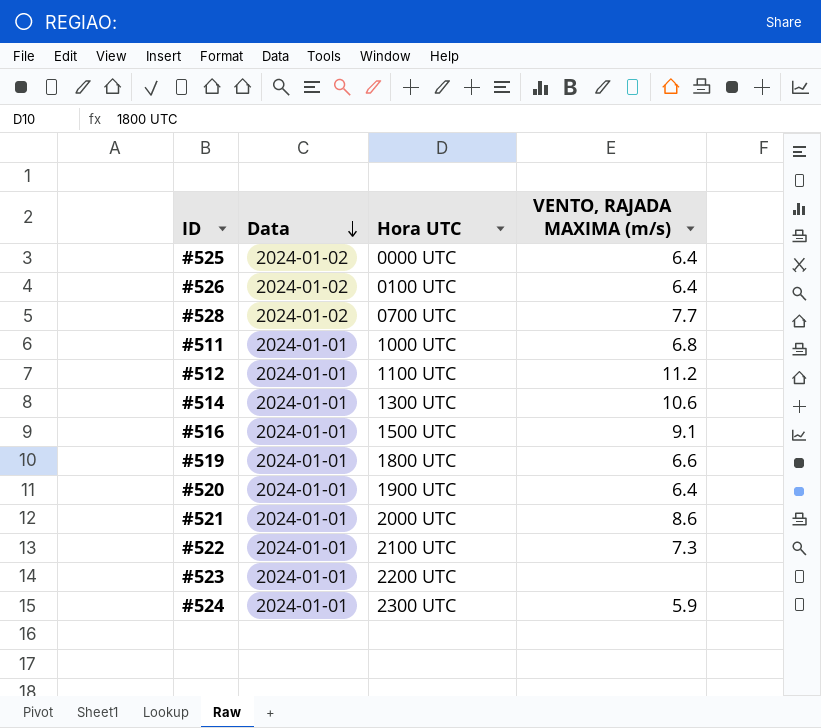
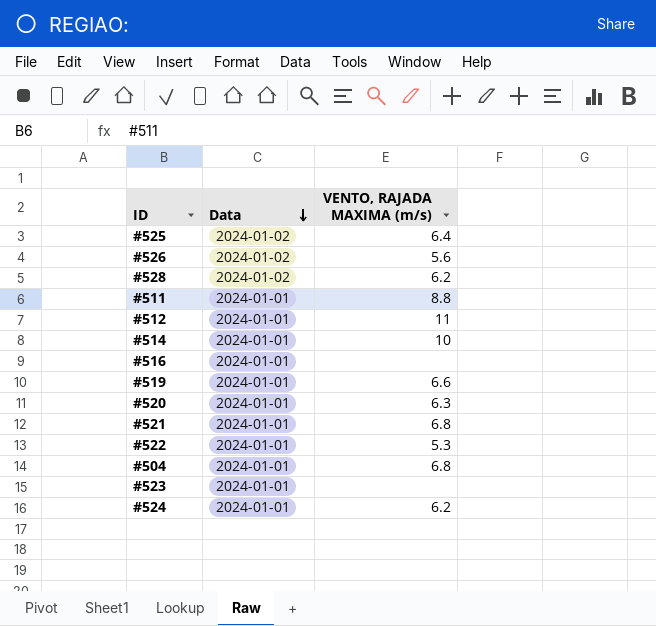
column Hora UTC | position: 3 -> none
#526 | VENTO, RAJADA MAXIMA (m/s): 6.4 -> 5.6
#528 | VENTO, RAJADA MAXIMA (m/s): 7.7 -> 6.2
#511 | VENTO, RAJADA MAXIMA (m/s): 6.8 -> 8.8
#512 | VENTO, RAJADA MAXIMA (m/s): 11.2 -> 11
#514 | VENTO, RAJADA MAXIMA (m/s): 10.6 -> 10
#516 | VENTO, RAJADA MAXIMA (m/s): 9.1 -> none
#520 | VENTO, RAJADA MAXIMA (m/s): 6.4 -> 6.3
#521 | VENTO, RAJADA MAXIMA (m/s): 8.6 -> 6.8
#522 | VENTO, RAJADA MAXIMA (m/s): 7.3 -> 5.3
row #504: none -> 2024-01-01 | 6.8
#524 | VENTO, RAJADA MAXIMA (m/s): 5.9 -> 6.2

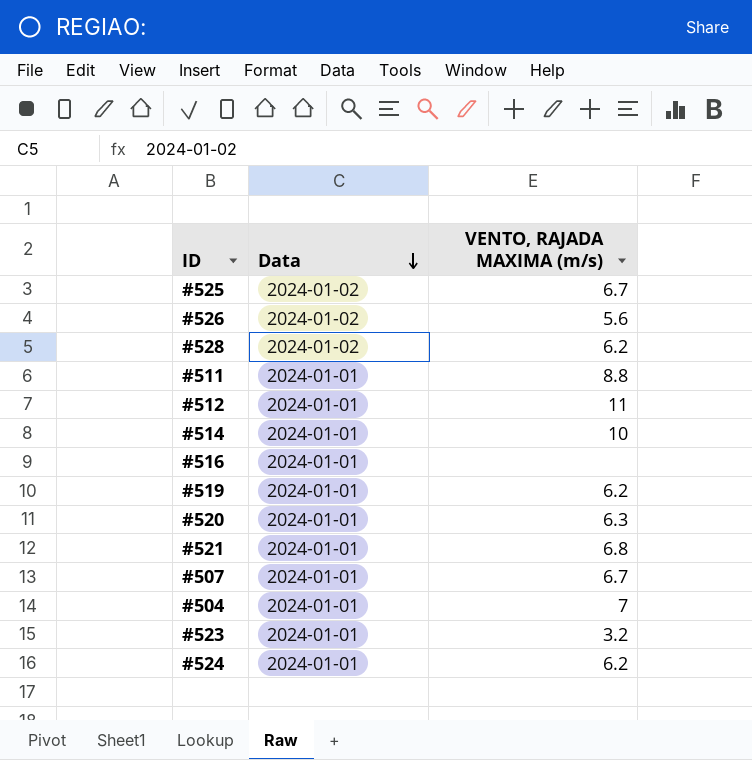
row #522: 2024-01-01 | 5.3 -> none
#525 | VENTO, RAJADA MAXIMA (m/s): 6.4 -> 6.7
#519 | VENTO, RAJADA MAXIMA (m/s): 6.6 -> 6.2
row #507: none -> 2024-01-01 | 6.7
#504 | VENTO, RAJADA MAXIMA (m/s): 6.8 -> 7
#523 | VENTO, RAJADA MAXIMA (m/s): none -> 3.2

